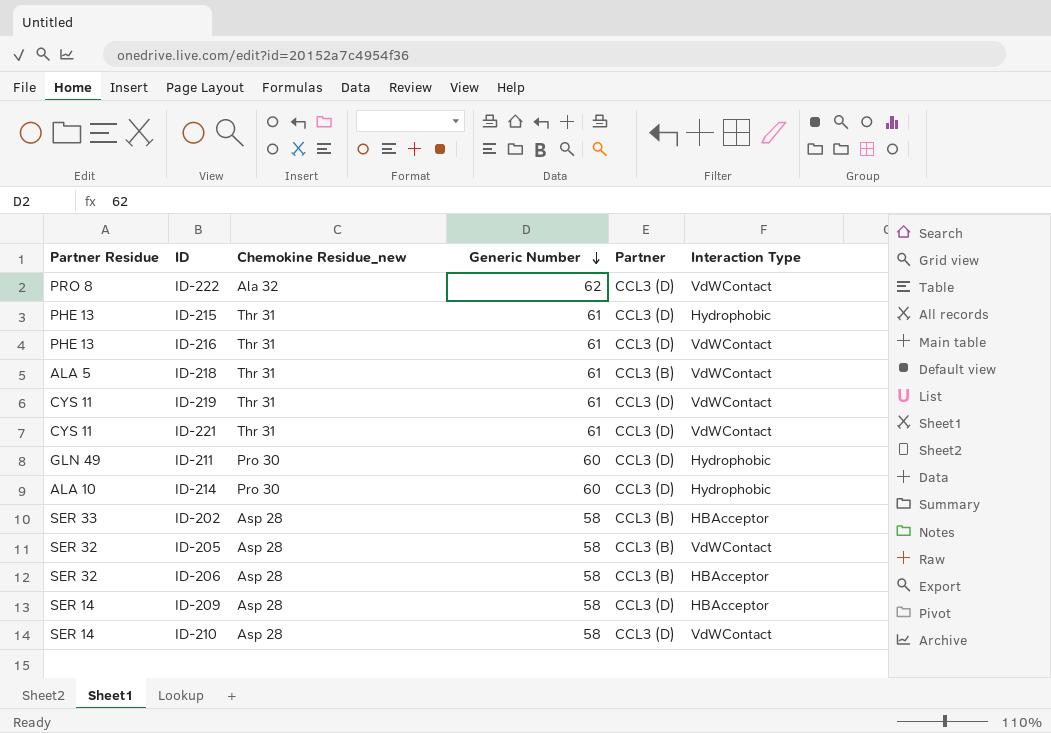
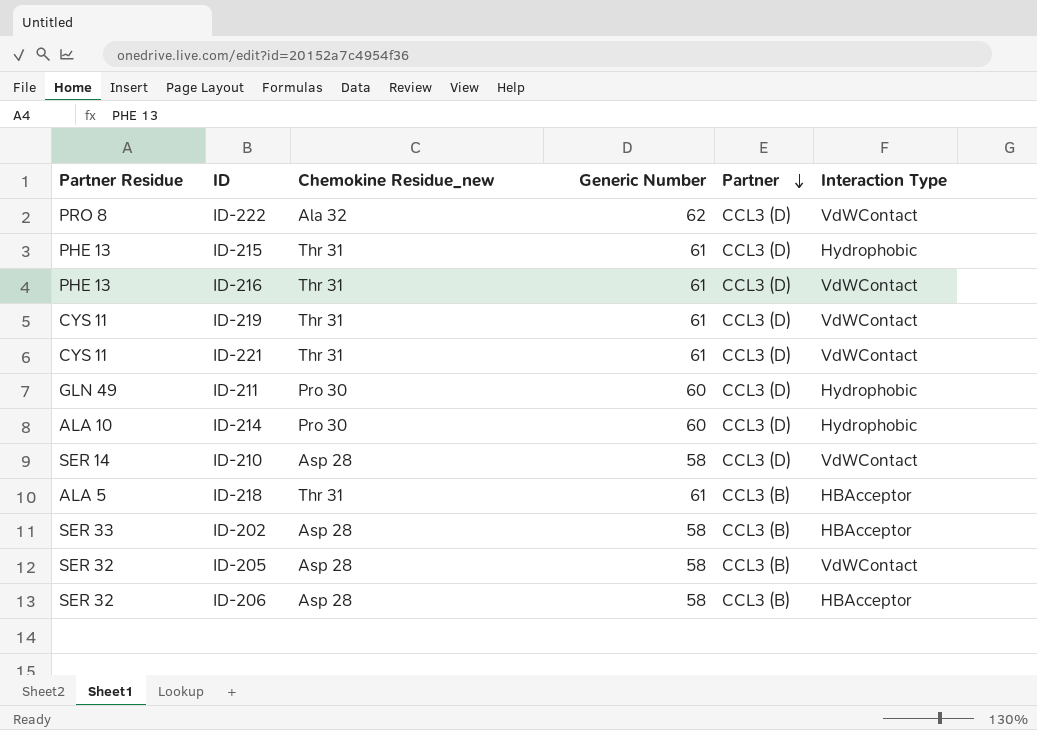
row order: Generic Number descending -> Partner descending
row ID-209: SER 14 | Asp 28 | 58 | CCL3 (D) | HBAcceptor -> none
ID-218 | Interaction Type: VdWContact -> HBAcceptor

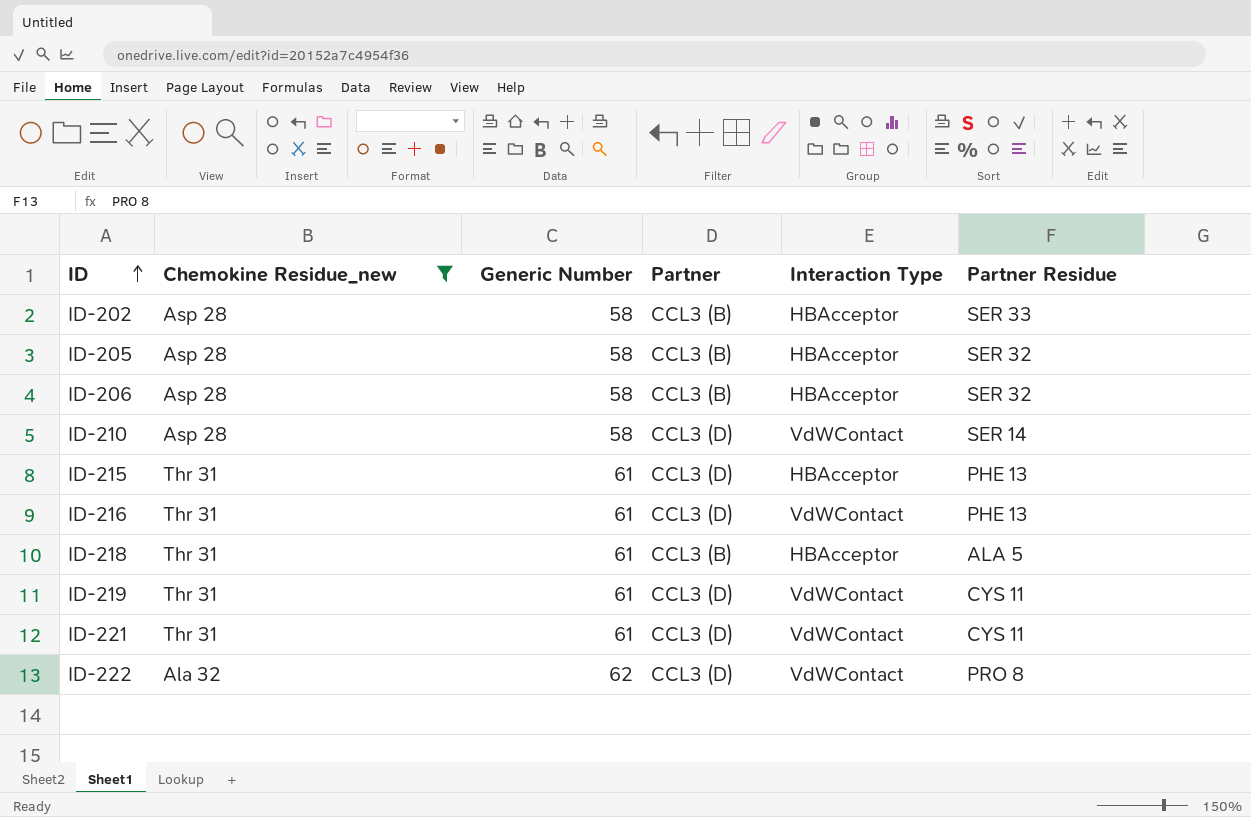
filter: none -> Chemokine Residue_new != Pro 30
row order: Partner descending -> ID ascending
column Partner Residue | position: 1 -> 6
ID-205 | Interaction Type: VdWContact -> HBAcceptor
ID-215 | Interaction Type: Hydrophobic -> HBAcceptor

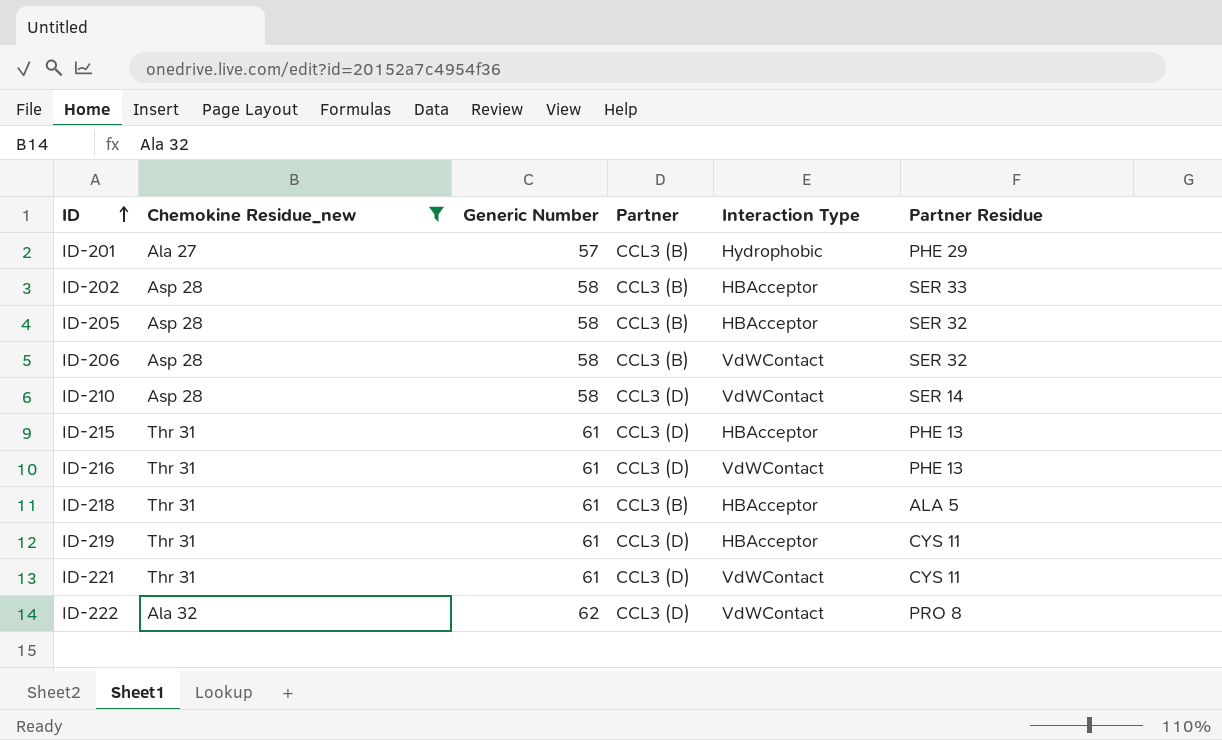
row ID-201: none -> Ala 27 | 57 | CCL3 (B) | Hydrophobic | PHE 29
ID-206 | Interaction Type: HBAcceptor -> VdWContact
ID-219 | Interaction Type: VdWContact -> HBAcceptor

